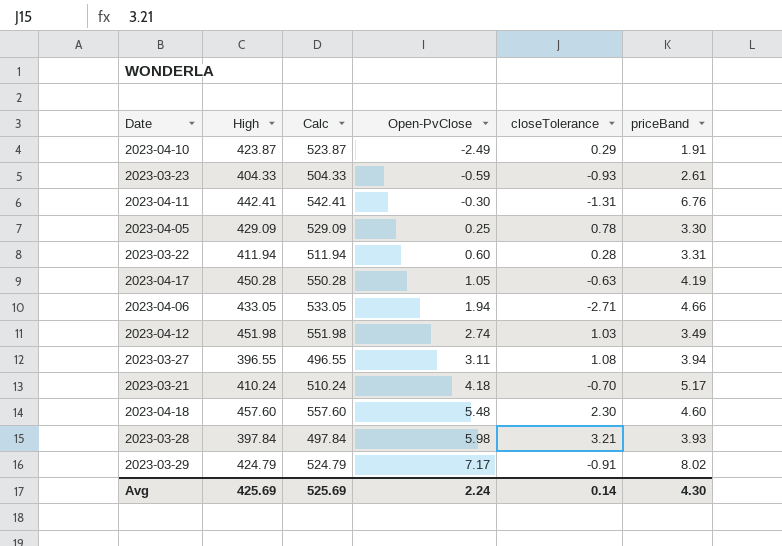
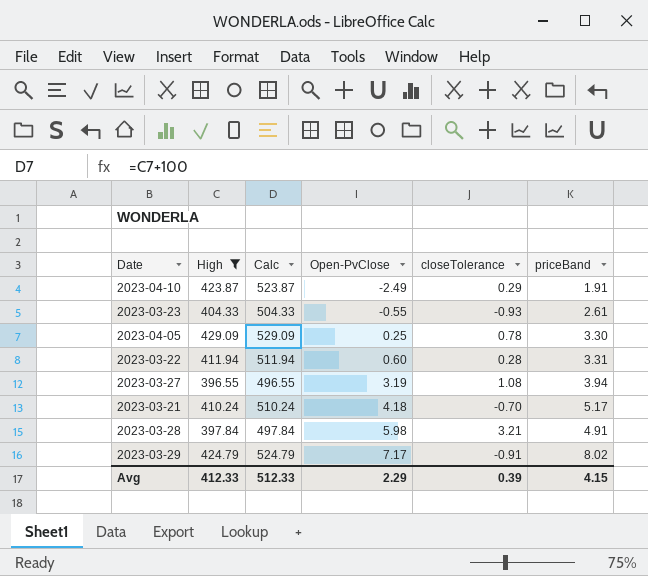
filter: none -> High <= 429.09
2023-03-23 | Open-PvClose: -0.59 -> -0.55
2023-03-27 | Open-PvClose: 3.11 -> 3.19
2023-03-28 | priceBand: 3.93 -> 4.91
Avg | High: 425.69 -> 412.33
Avg | Calc: 525.69 -> 512.33
Avg | Open-PvClose: 2.24 -> 2.29
Avg | closeTolerance: 0.14 -> 0.39
Avg | priceBand: 4.30 -> 4.15

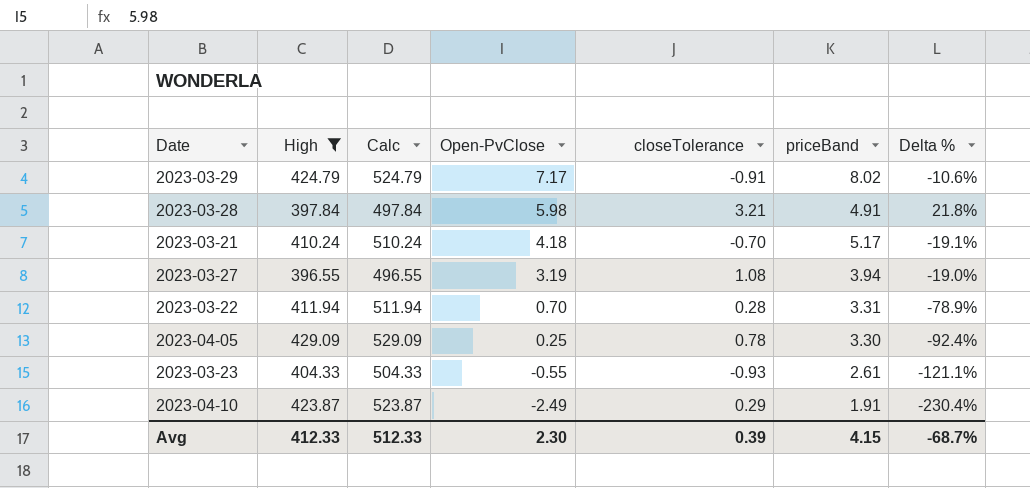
row order: Open-PvClose ascending -> Open-PvClose descending
column Delta % | formula: none -> ([Open-PvClose] - [priceBand]) / [priceBand]
2023-03-22 | Open-PvClose: 0.60 -> 0.70
Avg | Open-PvClose: 2.29 -> 2.30

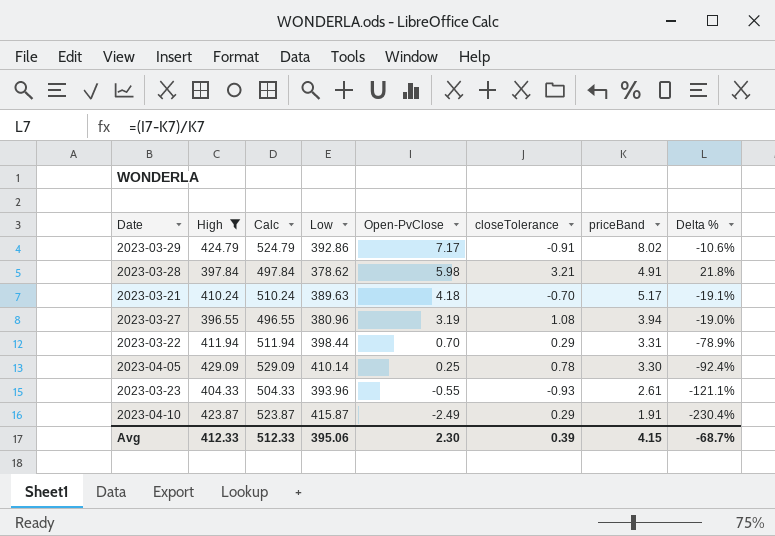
column Low | position: none -> 4
2023-03-22 | closeTolerance: 0.28 -> 0.29

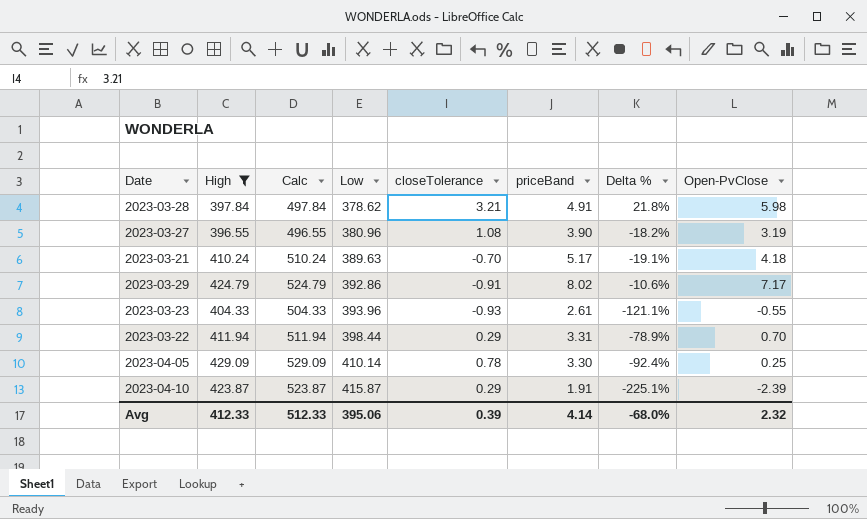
row order: Open-PvClose descending -> Low ascending
column Open-PvClose | position: 5 -> 8
2023-03-27 | priceBand: 3.94 -> 3.90
2023-03-27 | Delta %: -19.0% -> -18.2%
2023-04-10 | Delta %: -230.4% -> -225.1%
2023-04-10 | Open-PvClose: -2.49 -> -2.39
Avg | priceBand: 4.15 -> 4.14
Avg | Delta %: -68.7% -> -68.0%
Avg | Open-PvClose: 2.30 -> 2.32

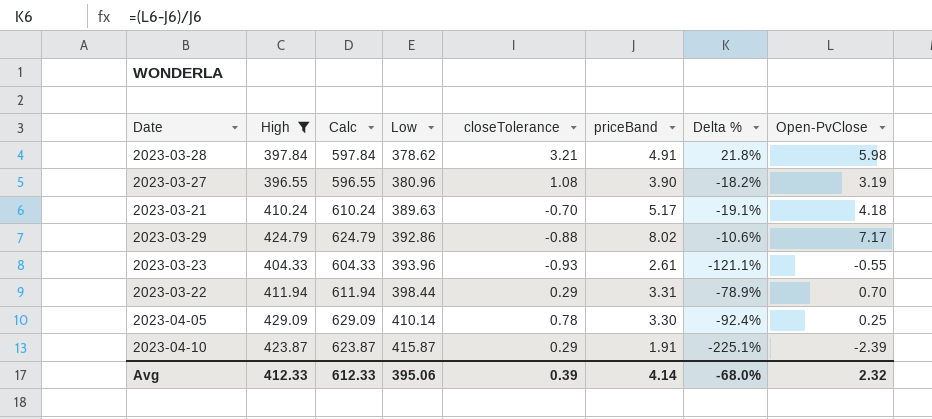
column Calc | formula: [High] + 100 -> [High] + 200
2023-03-29 | closeTolerance: -0.91 -> -0.88
Avg | Calc: 512.33 -> 612.33

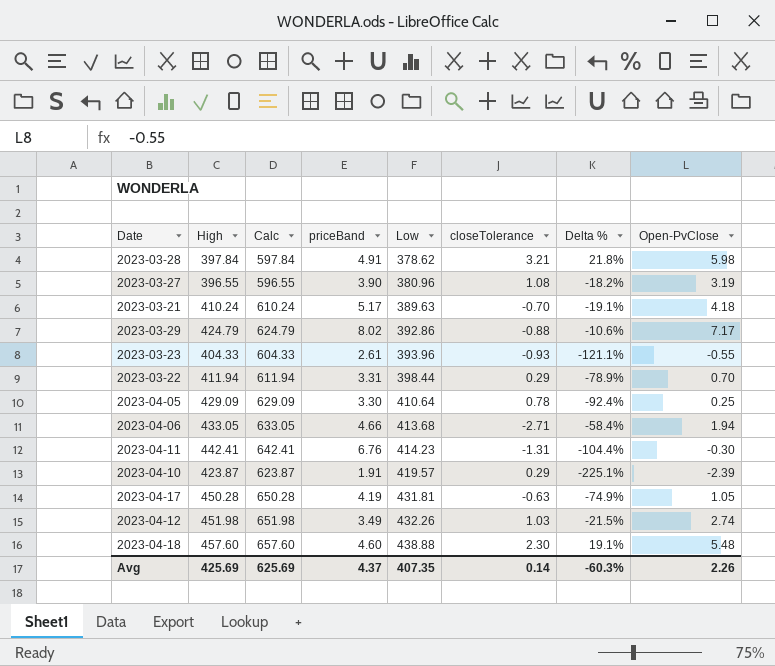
filter: High <= 429.09 -> none
column priceBand | position: 6 -> 4
2023-04-05 | Low: 410.14 -> 410.64
2023-04-10 | Low: 415.87 -> 419.57
Avg | High: 412.33 -> 425.69
Avg | Calc: 612.33 -> 625.69
Avg | priceBand: 4.14 -> 4.37
Avg | Low: 395.06 -> 407.35
Avg | closeTolerance: 0.39 -> 0.14
Avg | Delta %: -68.0% -> -60.3%
Avg | Open-PvClose: 2.32 -> 2.26

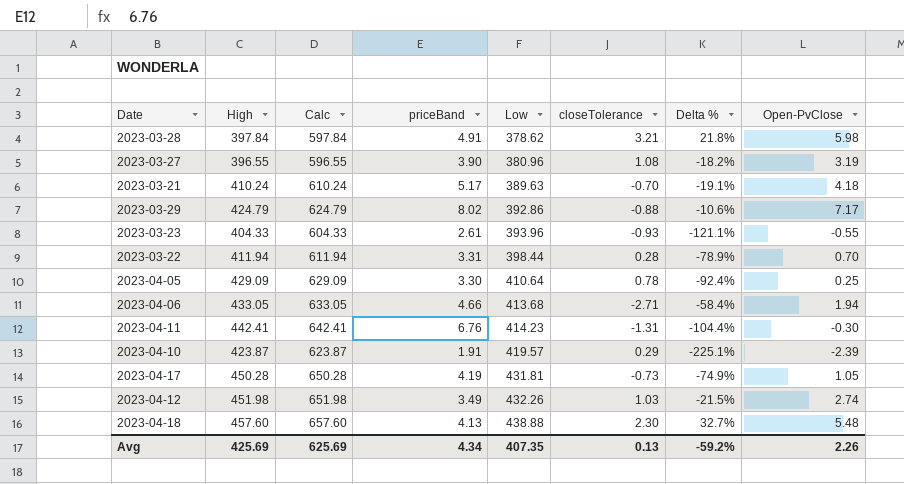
2023-03-22 | closeTolerance: 0.29 -> 0.28
2023-04-17 | closeTolerance: -0.63 -> -0.73
2023-04-18 | priceBand: 4.60 -> 4.13
2023-04-18 | Delta %: 19.1% -> 32.7%
Avg | priceBand: 4.37 -> 4.34
Avg | closeTolerance: 0.14 -> 0.13
Avg | Delta %: -60.3% -> -59.2%

